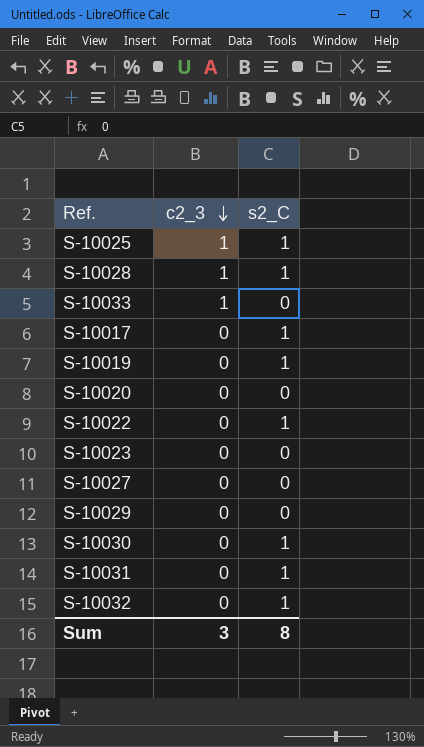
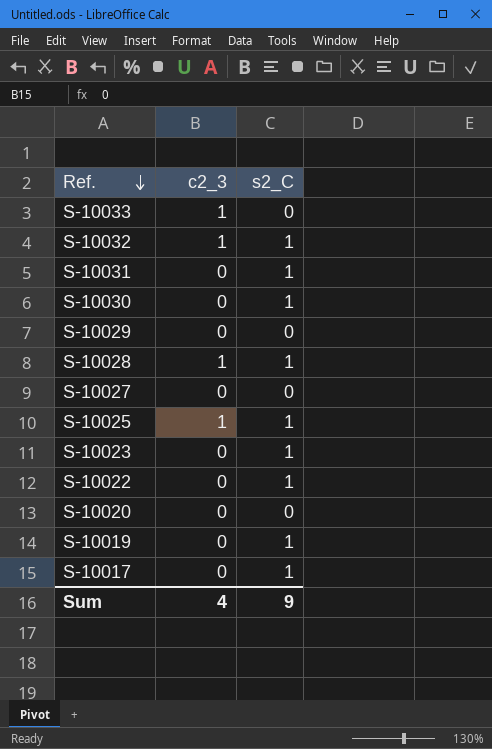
row order: c2_3 descending -> Ref. descending
S-10032 | c2_3: 0 -> 1
S-10023 | s2_C: 0 -> 1
Sum | c2_3: 3 -> 4
Sum | s2_C: 8 -> 9

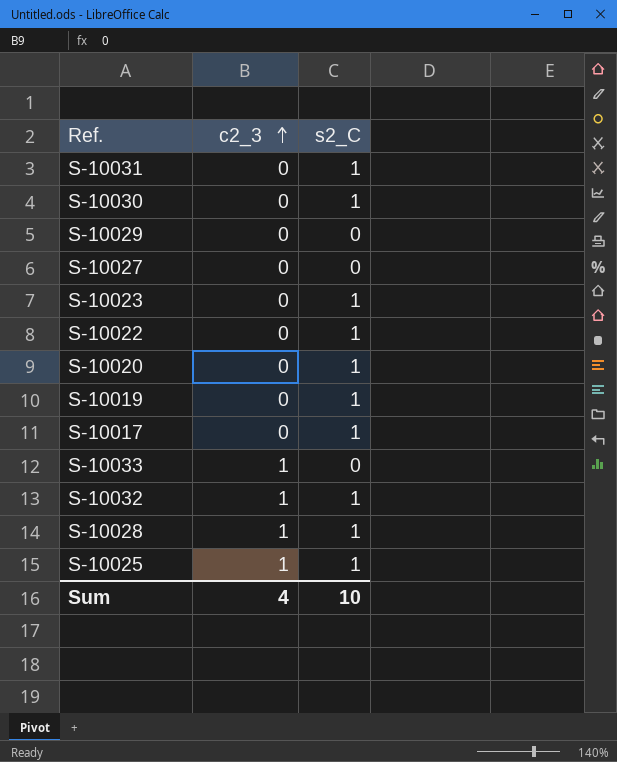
row order: Ref. descending -> c2_3 ascending
S-10020 | s2_C: 0 -> 1
Sum | s2_C: 9 -> 10

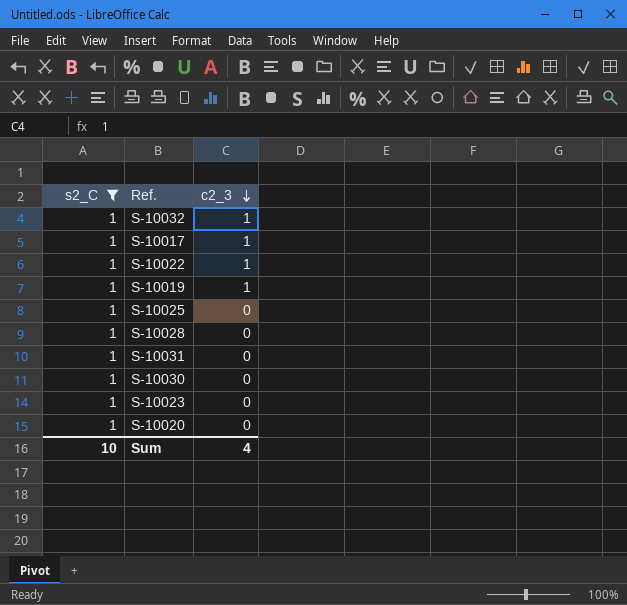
filter: none -> s2_C = 1
row order: c2_3 ascending -> c2_3 descending
column s2_C | position: 3 -> 1
S-10017 | c2_3: 0 -> 1
S-10022 | c2_3: 0 -> 1
S-10019 | c2_3: 0 -> 1
S-10025 | c2_3: 1 -> 0
S-10028 | c2_3: 1 -> 0

